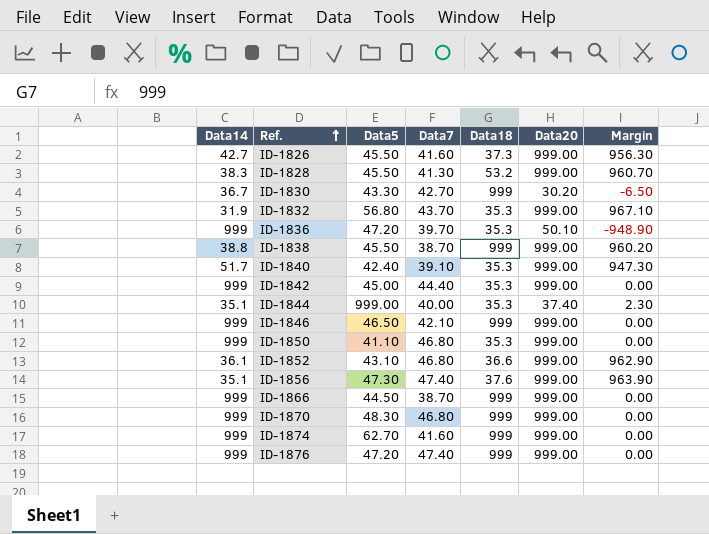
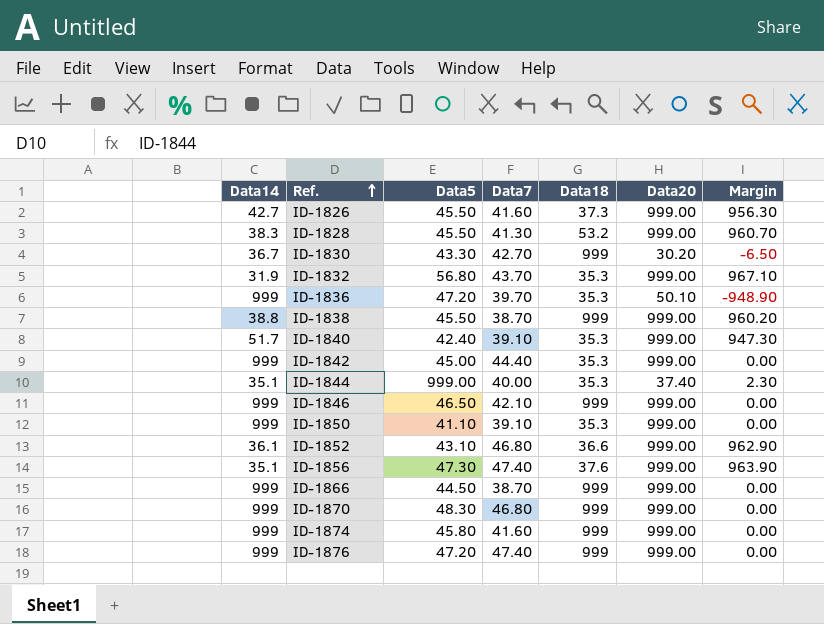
ID-1850 | Data7: 46.80 -> 39.10
ID-1874 | Data5: 62.70 -> 45.80

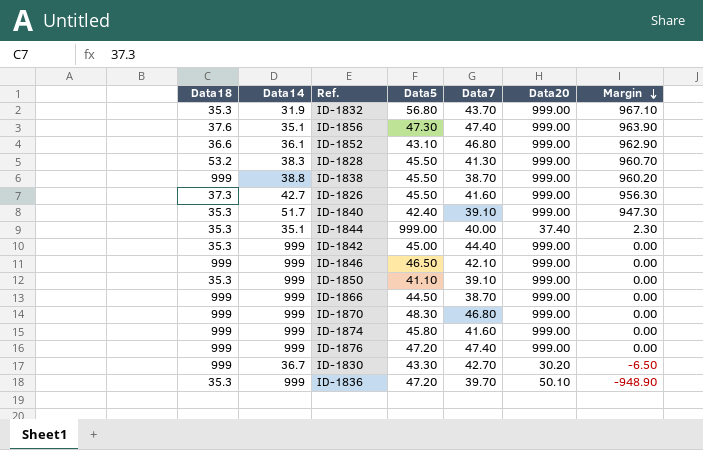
row order: Ref. ascending -> Margin descending
column Data18 | position: 5 -> 1

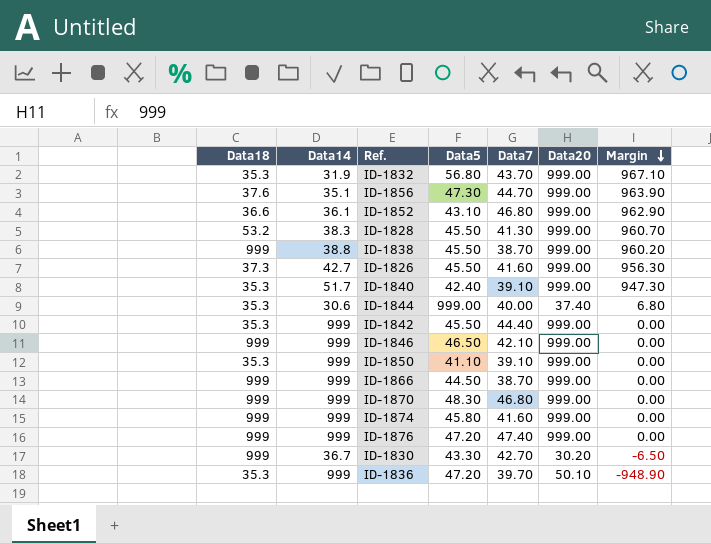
ID-1856 | Data7: 47.40 -> 44.70
ID-1844 | Data14: 35.1 -> 30.6
ID-1844 | Margin: 2.30 -> 6.80
ID-1842 | Data5: 45.00 -> 45.50

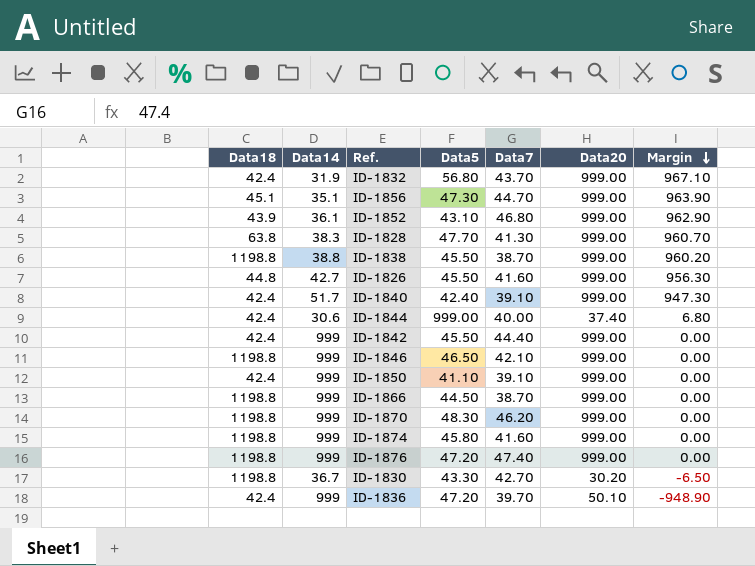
ID-1832 | Data18: 35.3 -> 42.4
ID-1856 | Data18: 37.6 -> 45.1
ID-1852 | Data18: 36.6 -> 43.9
ID-1828 | Data18: 53.2 -> 63.8
ID-1828 | Data5: 45.50 -> 47.70
ID-1838 | Data18: 999 -> 1198.8
ID-1826 | Data18: 37.3 -> 44.8
ID-1840 | Data18: 35.3 -> 42.4
ID-1844 | Data18: 35.3 -> 42.4
ID-1842 | Data18: 35.3 -> 42.4
ID-1846 | Data18: 999 -> 1198.8
ID-1850 | Data18: 35.3 -> 42.4
ID-1866 | Data18: 999 -> 1198.8
ID-1870 | Data18: 999 -> 1198.8
ID-1870 | Data7: 46.80 -> 46.20
ID-1874 | Data18: 999 -> 1198.8
ID-1876 | Data18: 999 -> 1198.8
ID-1830 | Data18: 999 -> 1198.8
ID-1836 | Data18: 35.3 -> 42.4

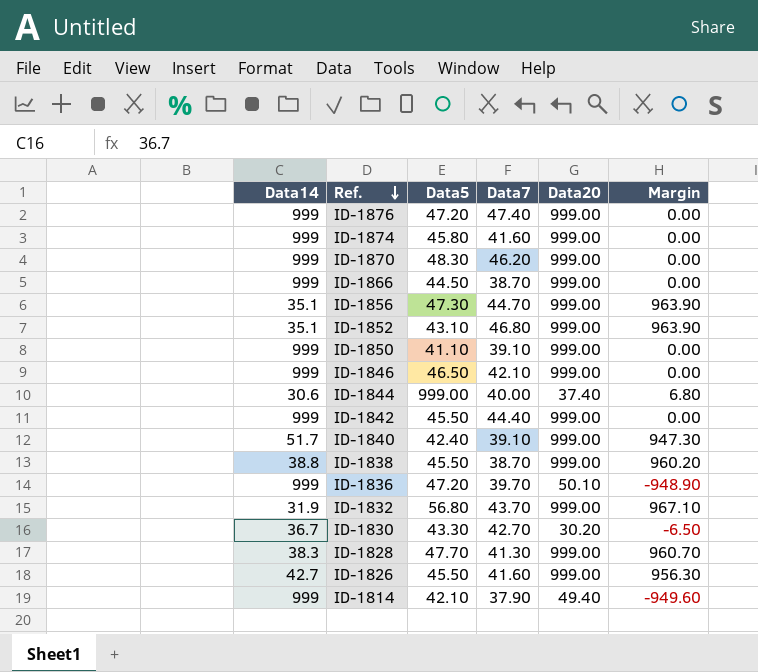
row order: Margin descending -> Ref. descending
column Data18 | position: 1 -> none
ID-1852 | Data14: 36.1 -> 35.1
ID-1852 | Margin: 962.90 -> 963.90
row ID-1814: none -> 999 | 42.10 | 37.90 | 49.40 | -949.60

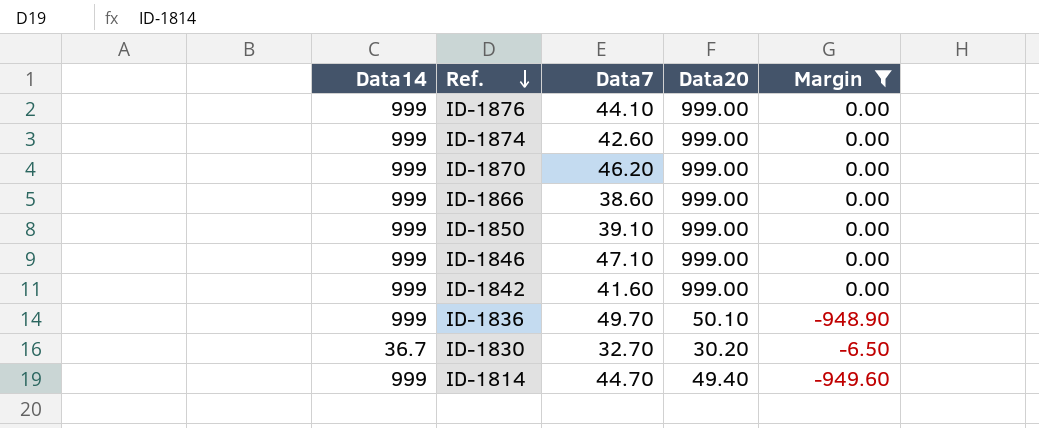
filter: none -> Margin <= 0.00
column Data5 | position: 3 -> none
ID-1876 | Data7: 47.40 -> 44.10
ID-1874 | Data7: 41.60 -> 42.60
ID-1866 | Data7: 38.70 -> 38.60
ID-1846 | Data7: 42.10 -> 47.10
ID-1842 | Data7: 44.40 -> 41.60
ID-1836 | Data7: 39.70 -> 49.70
ID-1830 | Data7: 42.70 -> 32.70
ID-1814 | Data7: 37.90 -> 44.70

